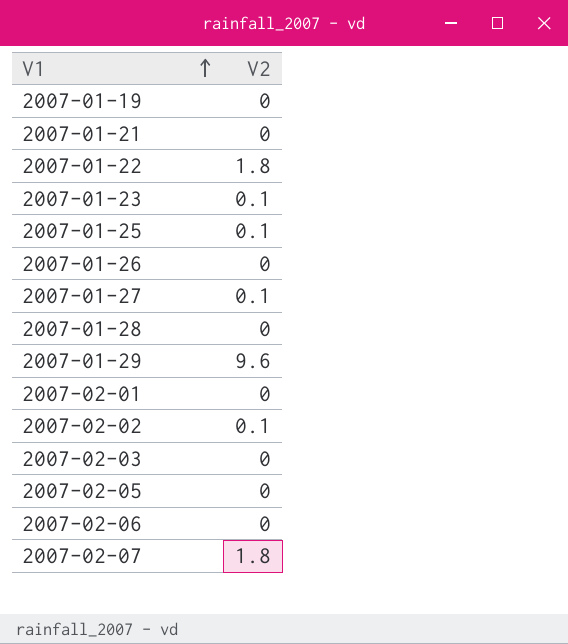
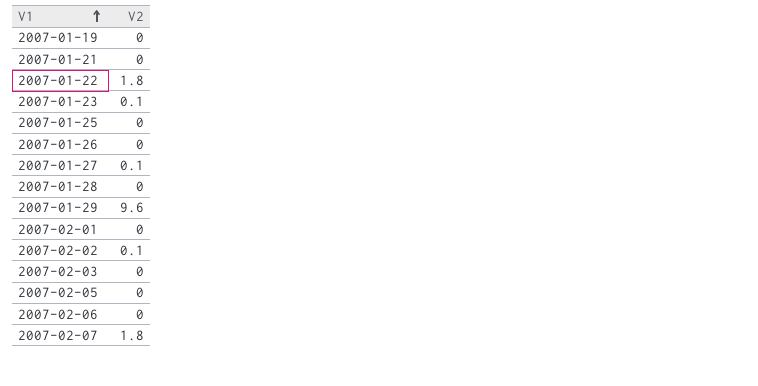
2007-01-25 | V2: 0.1 -> 0

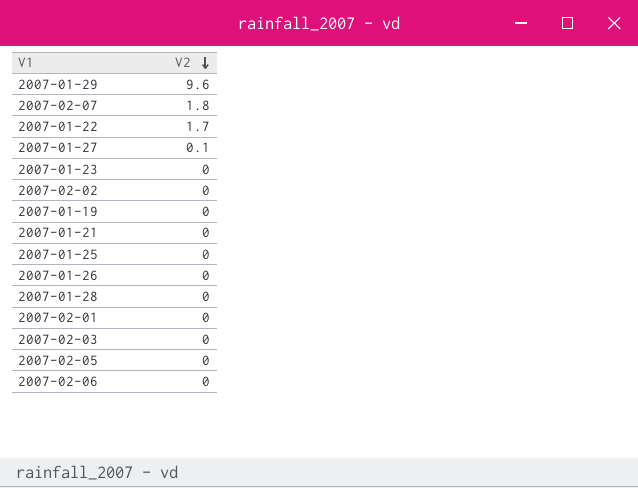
row order: V1 ascending -> V2 descending
2007-01-22 | V2: 1.8 -> 1.7
2007-01-23 | V2: 0.1 -> 0
2007-02-02 | V2: 0.1 -> 0

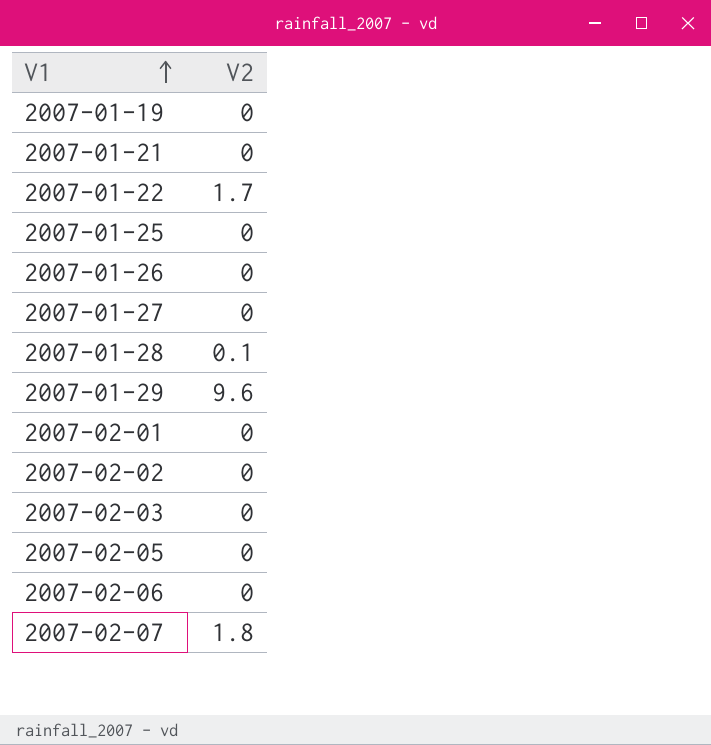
row order: V2 descending -> V1 ascending
row 2007-01-23: 0 -> none
2007-01-27 | V2: 0.1 -> 0
2007-01-28 | V2: 0 -> 0.1

